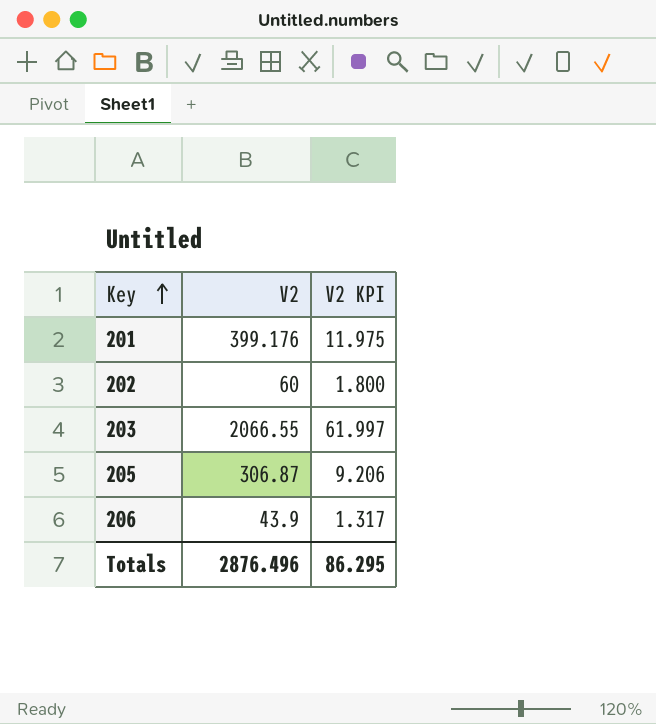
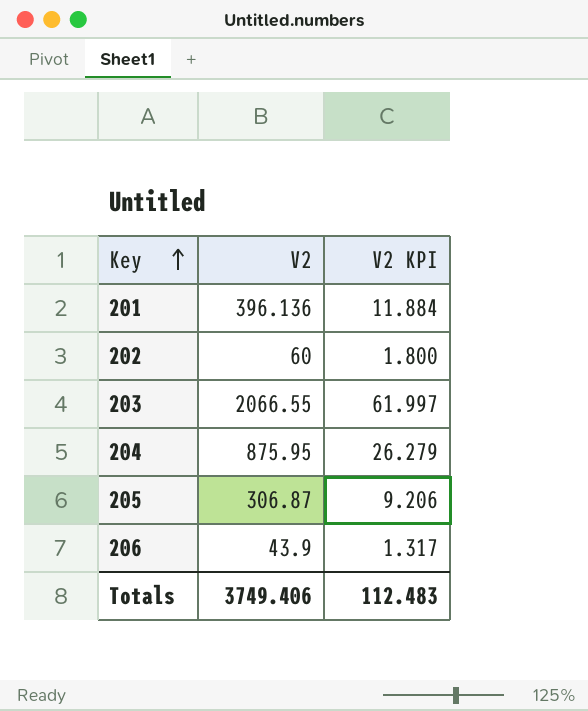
201 | V2: 399.176 -> 396.136
201 | V2 KPI: 11.975 -> 11.884
row 204: none -> 875.95 | 26.279
Totals | V2: 2876.496 -> 3749.406
Totals | V2 KPI: 86.295 -> 112.483

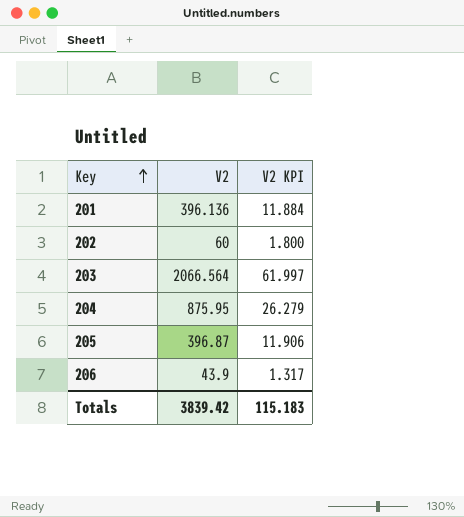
203 | V2: 2066.55 -> 2066.564
205 | V2: 306.87 -> 396.87
205 | V2 KPI: 9.206 -> 11.906
Totals | V2: 3749.406 -> 3839.42
Totals | V2 KPI: 112.483 -> 115.183

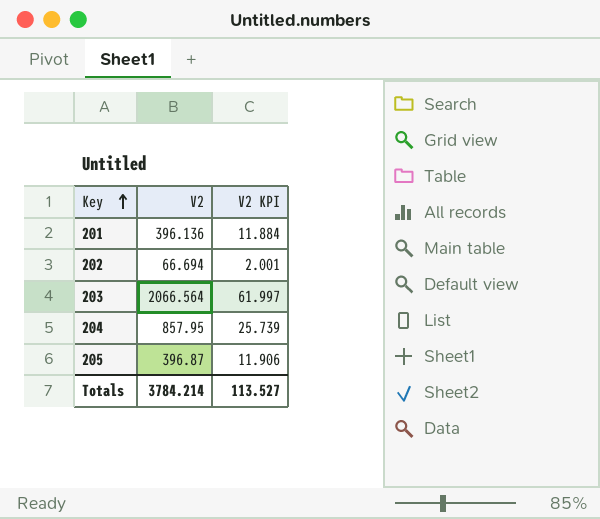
row 206: 43.9 | 1.317 -> none
202 | V2: 60 -> 66.694
202 | V2 KPI: 1.800 -> 2.001
204 | V2: 875.95 -> 857.95
204 | V2 KPI: 26.279 -> 25.739
Totals | V2: 3839.42 -> 3784.214
Totals | V2 KPI: 115.183 -> 113.527

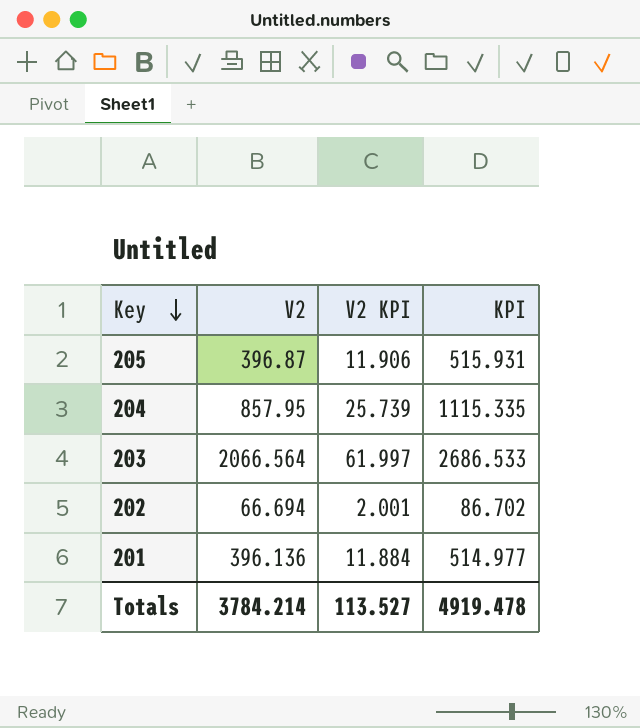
row order: Key ascending -> Key descending
column KPI | formula: none -> [V2] * 1.3

